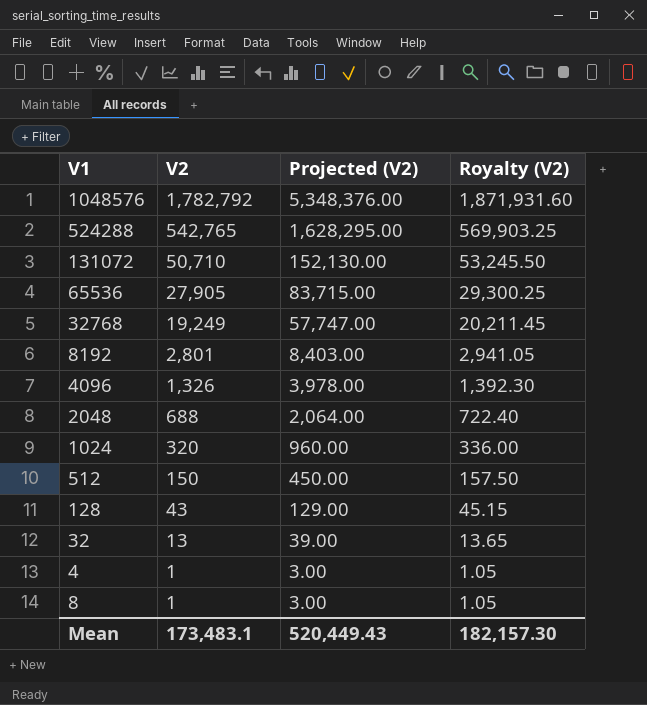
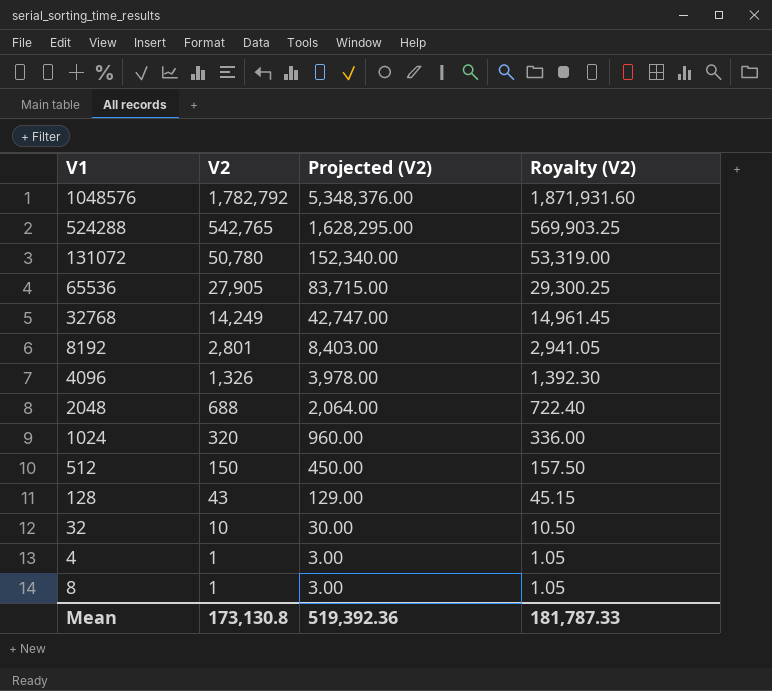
131072 | V2: 50,710 -> 50,780
131072 | Projected (V2): 152,130.00 -> 152,340.00
131072 | Royalty (V2): 53,245.50 -> 53,319.00
32768 | V2: 19,249 -> 14,249
32768 | Projected (V2): 57,747.00 -> 42,747.00
32768 | Royalty (V2): 20,211.45 -> 14,961.45
32 | V2: 13 -> 10
32 | Projected (V2): 39.00 -> 30.00
32 | Royalty (V2): 13.65 -> 10.50
Mean | V2: 173,483.1 -> 173,130.8
Mean | Projected (V2): 520,449.43 -> 519,392.36
Mean | Royalty (V2): 182,157.30 -> 181,787.33

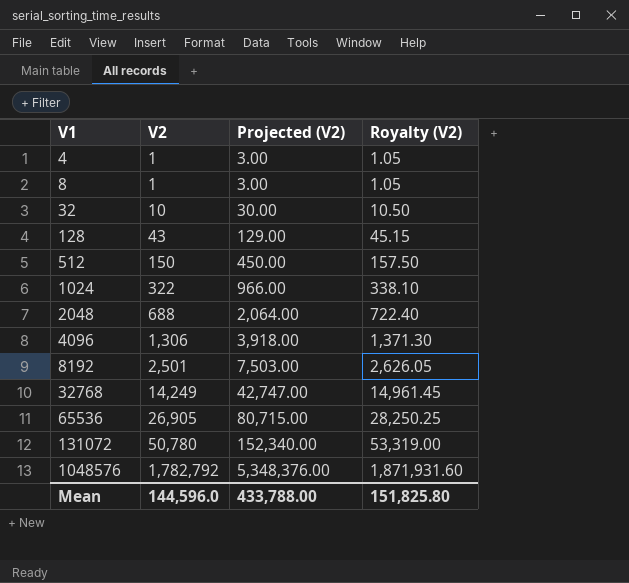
row order: V2 descending -> V1 ascending
row 524288: 542,765 | 1,628,295.00 | 569,903.25 -> none
1024 | V2: 320 -> 322
1024 | Projected (V2): 960.00 -> 966.00
1024 | Royalty (V2): 336.00 -> 338.10
4096 | V2: 1,326 -> 1,306
4096 | Projected (V2): 3,978.00 -> 3,918.00
4096 | Royalty (V2): 1,392.30 -> 1,371.30
8192 | V2: 2,801 -> 2,501
8192 | Projected (V2): 8,403.00 -> 7,503.00
8192 | Royalty (V2): 2,941.05 -> 2,626.05
65536 | V2: 27,905 -> 26,905
65536 | Projected (V2): 83,715.00 -> 80,715.00
65536 | Royalty (V2): 29,300.25 -> 28,250.25
Mean | V2: 173,130.8 -> 144,596.0
Mean | Projected (V2): 519,392.36 -> 433,788.00
Mean | Royalty (V2): 181,787.33 -> 151,825.80

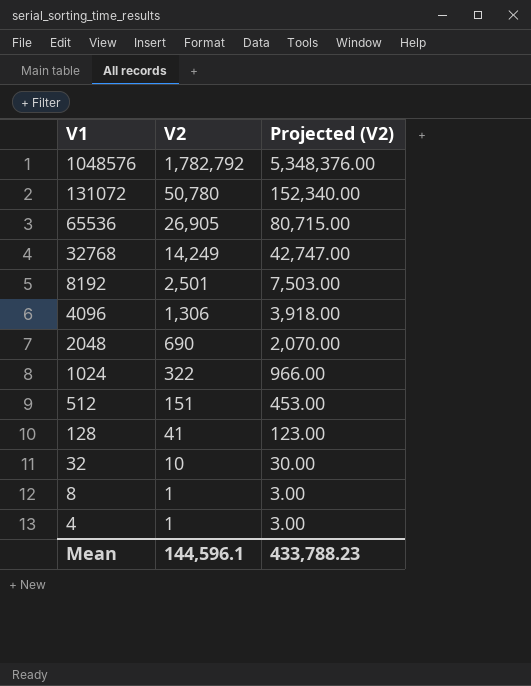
row order: V1 ascending -> V1 descending
column Royalty (V2) | formula: [V2] * 1.05 -> none
2048 | V2: 688 -> 690
2048 | Projected (V2): 2,064.00 -> 2,070.00
512 | V2: 150 -> 151
512 | Projected (V2): 450.00 -> 453.00
128 | V2: 43 -> 41
128 | Projected (V2): 129.00 -> 123.00
Mean | V2: 144,596.0 -> 144,596.1
Mean | Projected (V2): 433,788.00 -> 433,788.23

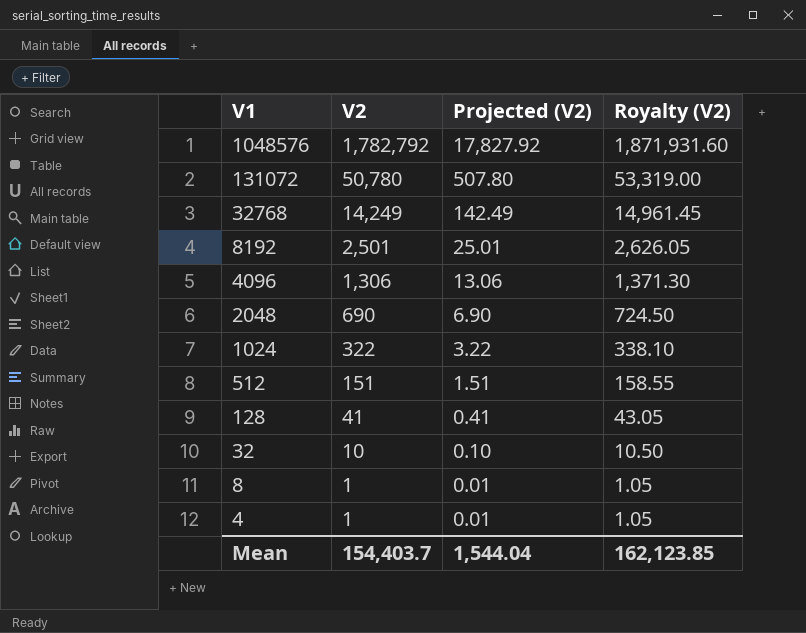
column Projected (V2) | formula: [V2] * 3 -> [V2] * 0.01
column Royalty (V2) | formula: none -> [V2] * 1.05
row 65536: 26,905 | 80,715.00 -> none
Mean | V2: 144,596.1 -> 154,403.7
Mean | Projected (V2): 433,788.23 -> 1,544.04

